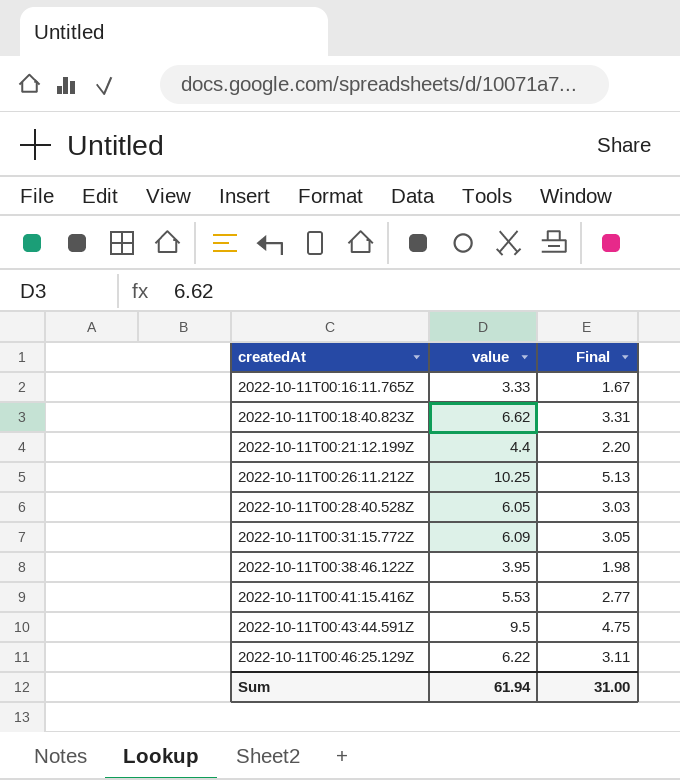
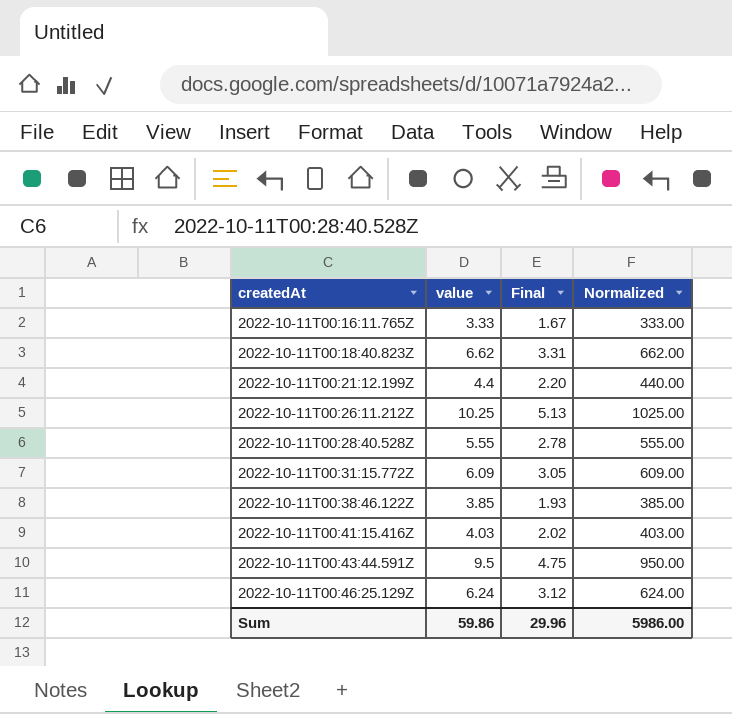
column Normalized | formula: none -> [value] * 100
2022-10-11T00:28:40.528Z | value: 6.05 -> 5.55
2022-10-11T00:28:40.528Z | Final: 3.03 -> 2.78
2022-10-11T00:38:46.122Z | value: 3.95 -> 3.85
2022-10-11T00:38:46.122Z | Final: 1.98 -> 1.93
2022-10-11T00:41:15.416Z | value: 5.53 -> 4.03
2022-10-11T00:41:15.416Z | Final: 2.77 -> 2.02
2022-10-11T00:46:25.129Z | value: 6.22 -> 6.24
2022-10-11T00:46:25.129Z | Final: 3.11 -> 3.12
Sum | value: 61.94 -> 59.86
Sum | Final: 31.00 -> 29.96

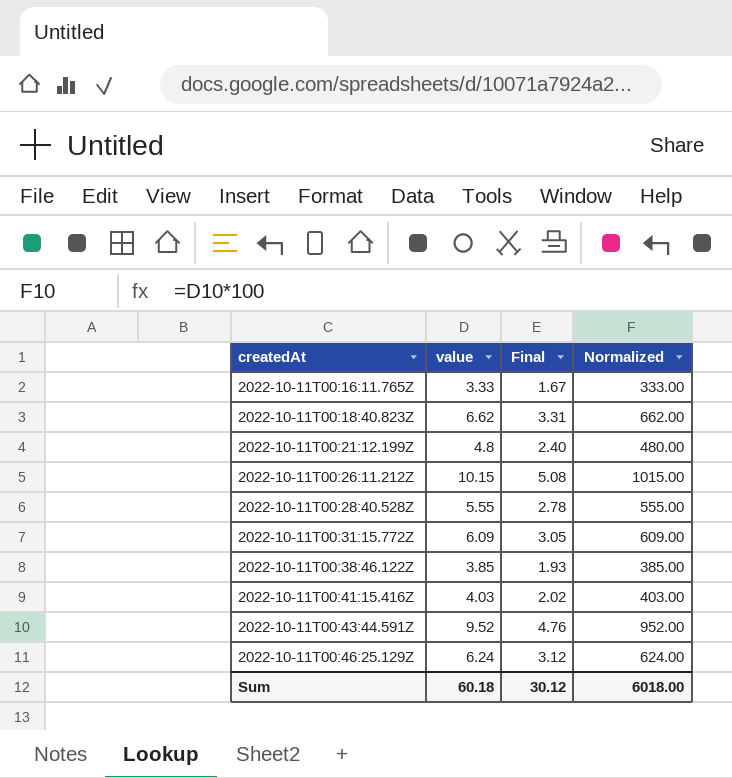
2022-10-11T00:21:12.199Z | value: 4.4 -> 4.8
2022-10-11T00:21:12.199Z | Final: 2.20 -> 2.40
2022-10-11T00:21:12.199Z | Normalized: 440.00 -> 480.00
2022-10-11T00:26:11.212Z | value: 10.25 -> 10.15
2022-10-11T00:26:11.212Z | Final: 5.13 -> 5.08
2022-10-11T00:26:11.212Z | Normalized: 1025.00 -> 1015.00
2022-10-11T00:43:44.591Z | value: 9.5 -> 9.52
2022-10-11T00:43:44.591Z | Final: 4.75 -> 4.76
2022-10-11T00:43:44.591Z | Normalized: 950.00 -> 952.00
Sum | value: 59.86 -> 60.18
Sum | Final: 29.96 -> 30.12
Sum | Normalized: 5986.00 -> 6018.00

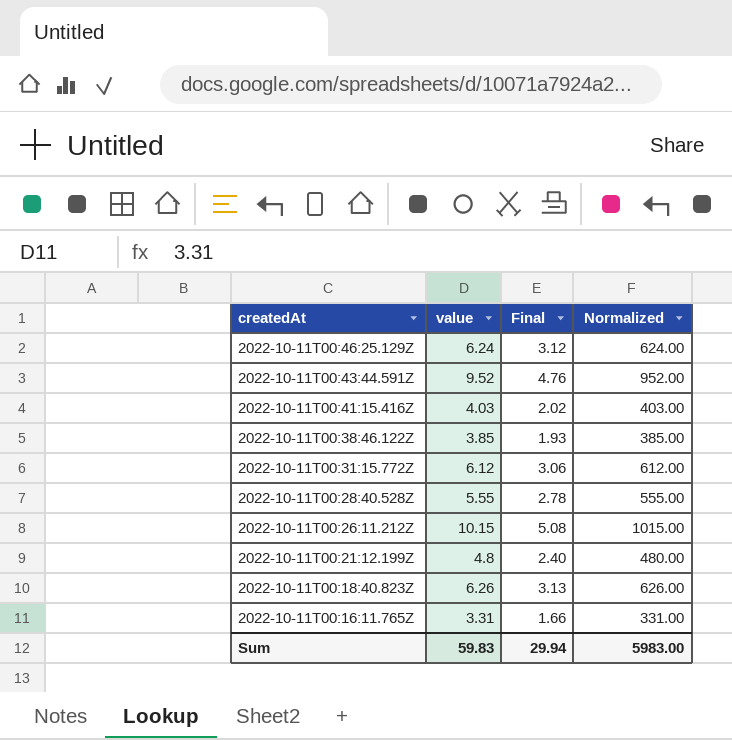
row order: createdAt ascending -> createdAt descending
2022-10-11T00:31:15.772Z | value: 6.09 -> 6.12
2022-10-11T00:31:15.772Z | Final: 3.05 -> 3.06
2022-10-11T00:31:15.772Z | Normalized: 609.00 -> 612.00
2022-10-11T00:18:40.823Z | value: 6.62 -> 6.26
2022-10-11T00:18:40.823Z | Final: 3.31 -> 3.13
2022-10-11T00:18:40.823Z | Normalized: 662.00 -> 626.00
2022-10-11T00:16:11.765Z | value: 3.33 -> 3.31
2022-10-11T00:16:11.765Z | Final: 1.67 -> 1.66
2022-10-11T00:16:11.765Z | Normalized: 333.00 -> 331.00
Sum | value: 60.18 -> 59.83
Sum | Final: 30.12 -> 29.94
Sum | Normalized: 6018.00 -> 5983.00

